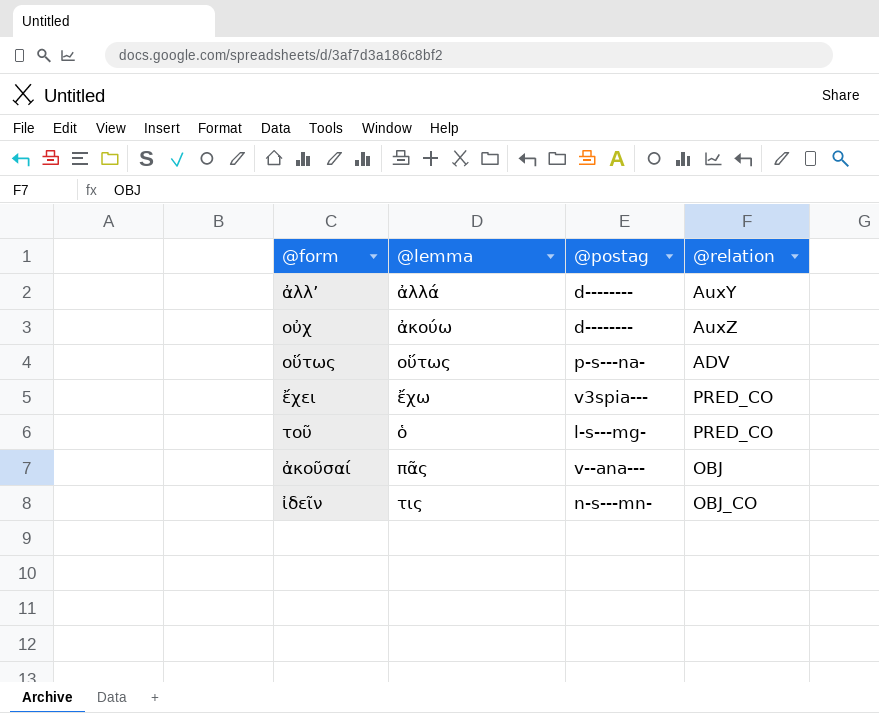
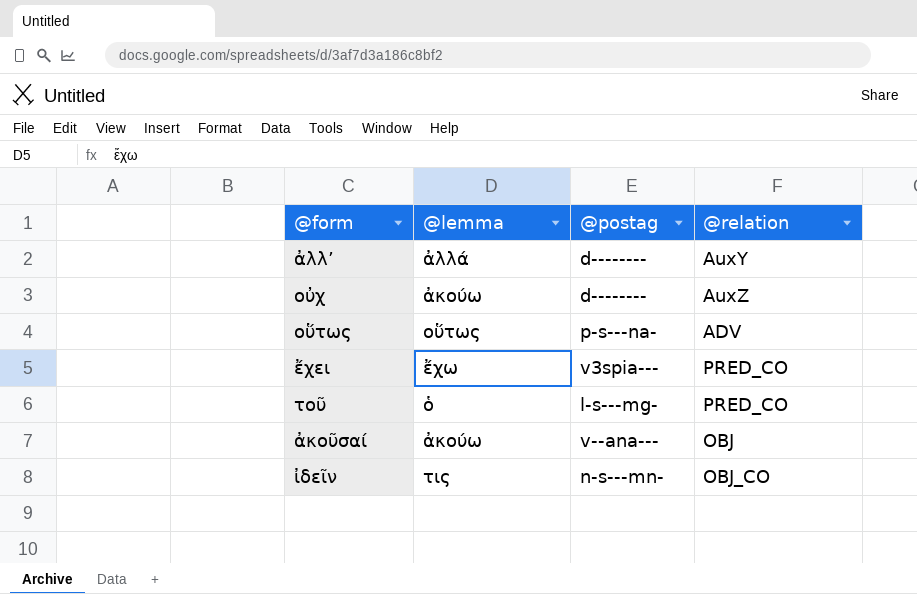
ἀκοῦσαί | @lemma: πᾶς -> ἀκούω

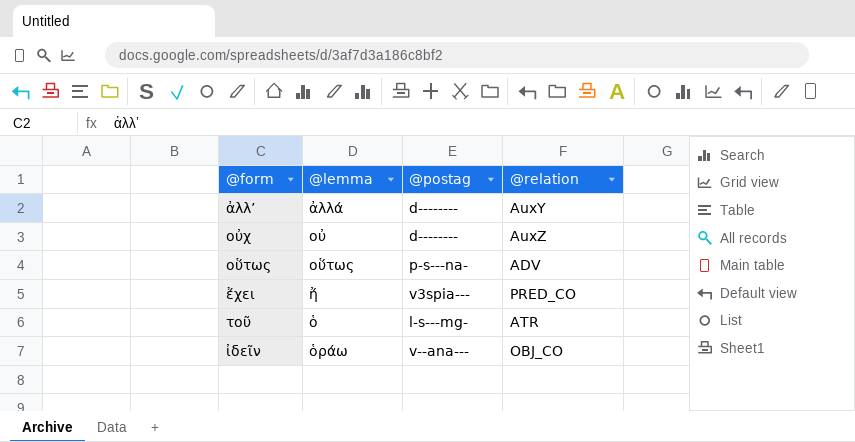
row ἀκοῦσαί: ἀκούω | v--ana--- | OBJ -> none
οὐχ | @lemma: ἀκούω -> οὐ
ἔχει | @lemma: ἔχω -> ἤ
τοῦ | @relation: PRED_CO -> ATR
ἰδεῖν | @lemma: τις -> ὁράω
ἰδεῖν | @postag: n-s---mn- -> v--ana---

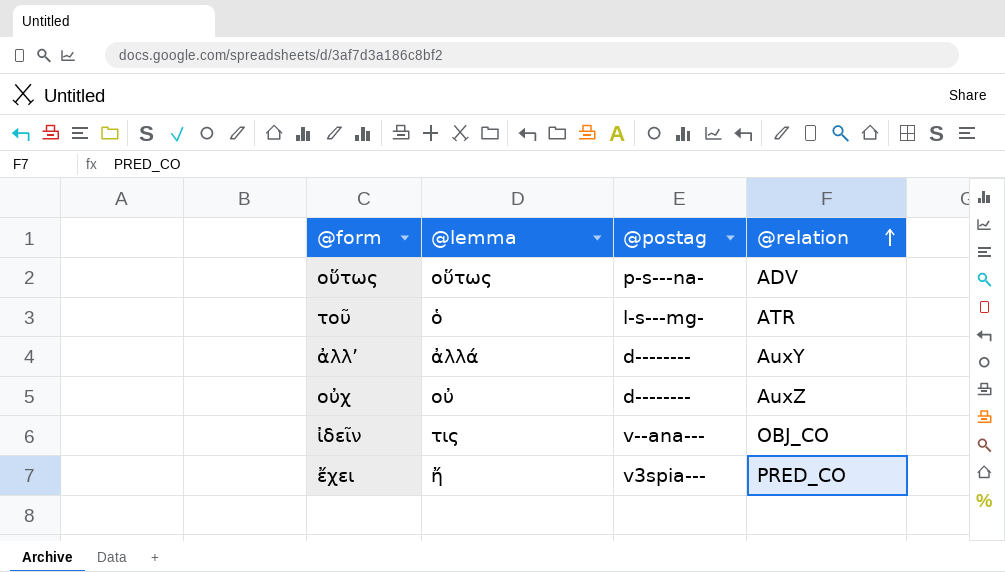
row order: none -> @relation ascending
ἰδεῖν | @lemma: ὁράω -> τις

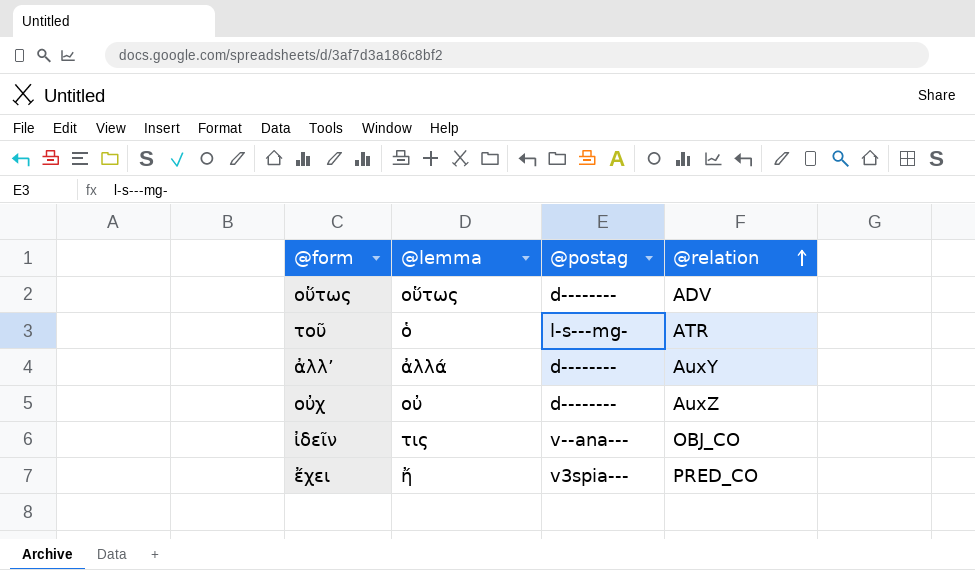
οὕτως | @postag: p-s---na- -> d--------

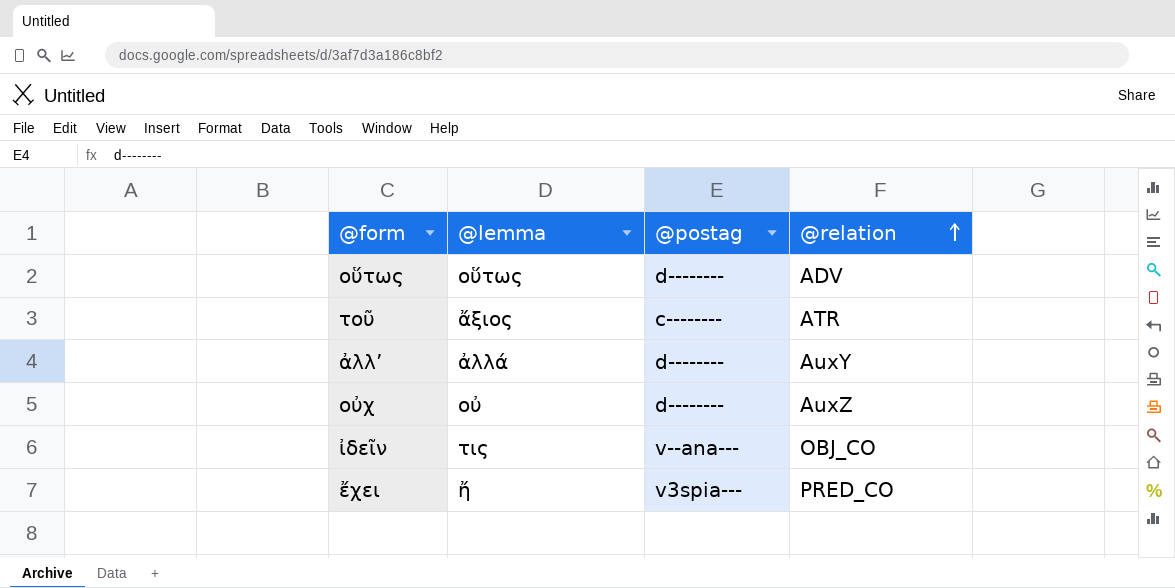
τοῦ | @lemma: ὁ -> ἄξιος
τοῦ | @postag: l-s---mg- -> c--------

